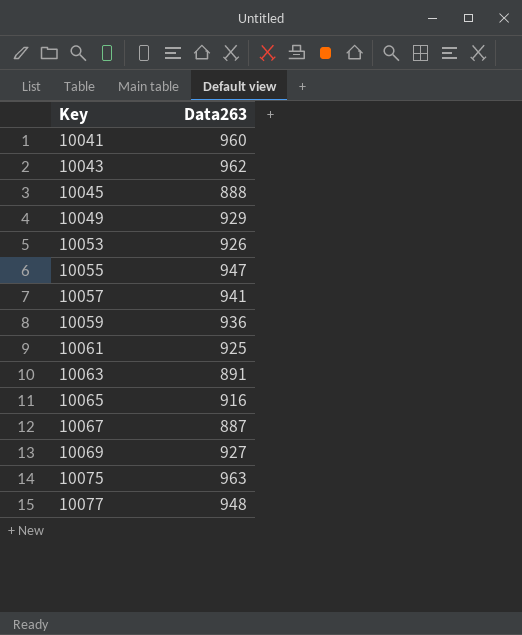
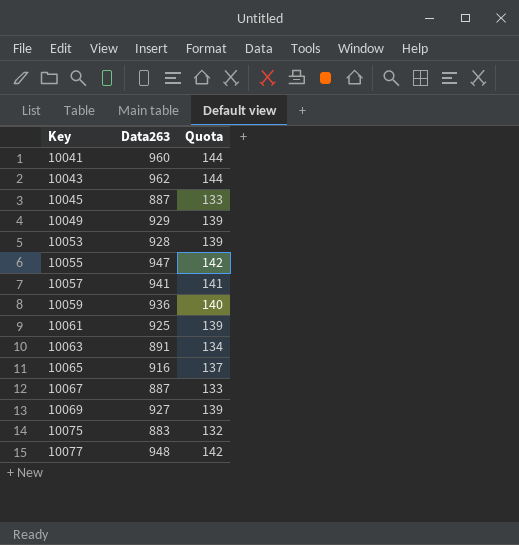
column Quota | formula: none -> [Data263] * 0.15
10045 | Data263: 888 -> 887
10053 | Data263: 926 -> 928
10075 | Data263: 963 -> 883

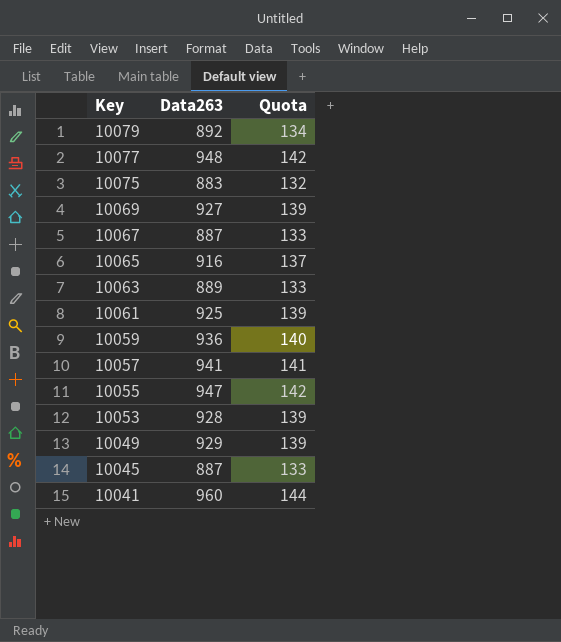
row order: Key ascending -> Key descending
row 10043: 962 | 144 -> none
row 10079: none -> 892 | 134
10063 | Data263: 891 -> 889
10063 | Quota: 134 -> 133

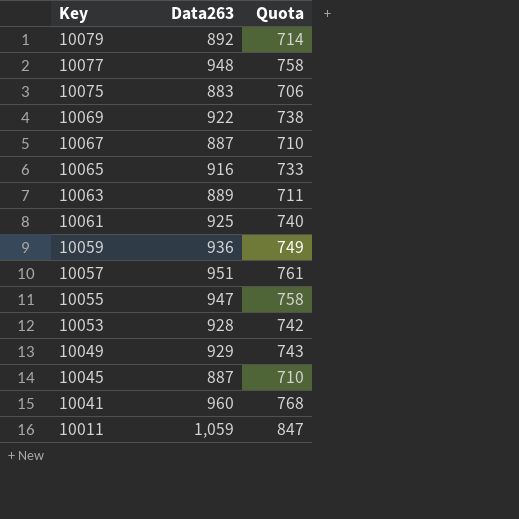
column Quota | formula: [Data263] * 0.15 -> [Data263] * 0.8
10069 | Data263: 927 -> 922
10057 | Data263: 941 -> 951
row 10011: none -> 1,059 | 847

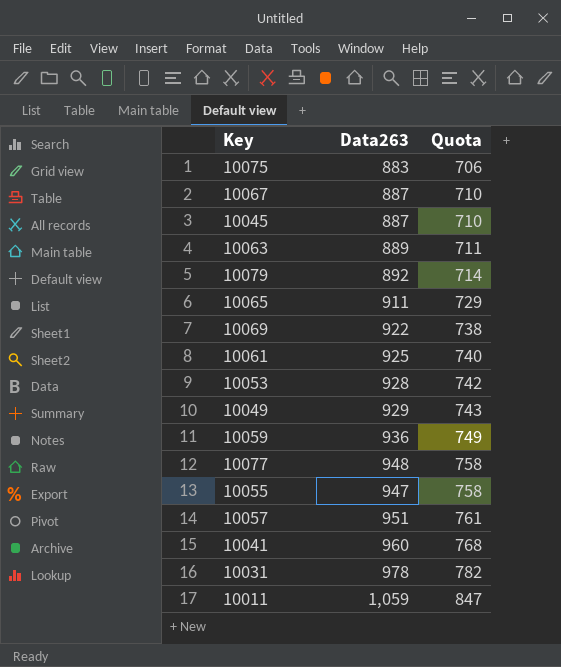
row order: Key descending -> Quota ascending
10065 | Data263: 916 -> 911
10065 | Quota: 733 -> 729
row 10031: none -> 978 | 782

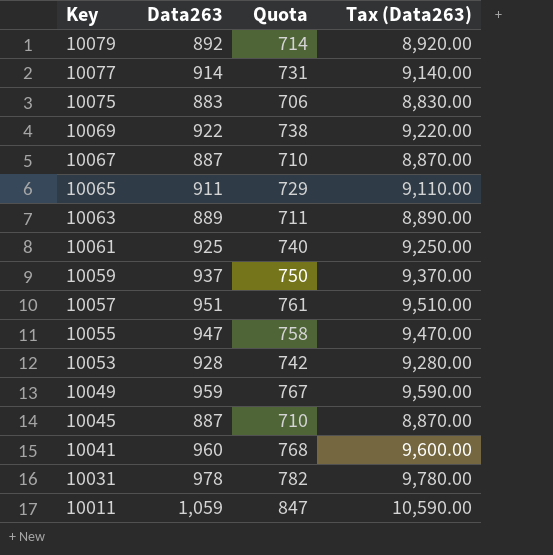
row order: Quota ascending -> Key descending
column Tax (Data263) | formula: none -> [Data263] * 10
10077 | Data263: 948 -> 914
10077 | Quota: 758 -> 731
10059 | Data263: 936 -> 937
10059 | Quota: 749 -> 750
10049 | Data263: 929 -> 959
10049 | Quota: 743 -> 767

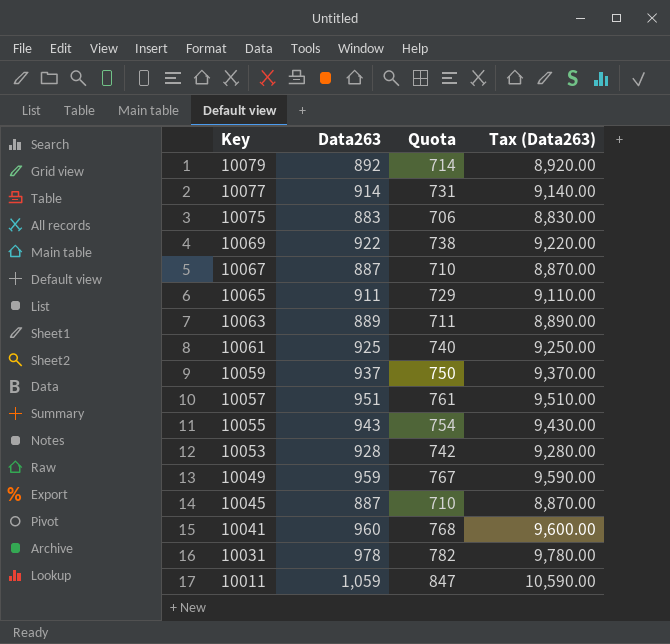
10055 | Data263: 947 -> 943
10055 | Quota: 758 -> 754
10055 | Tax (Data263): 9,470.00 -> 9,430.00

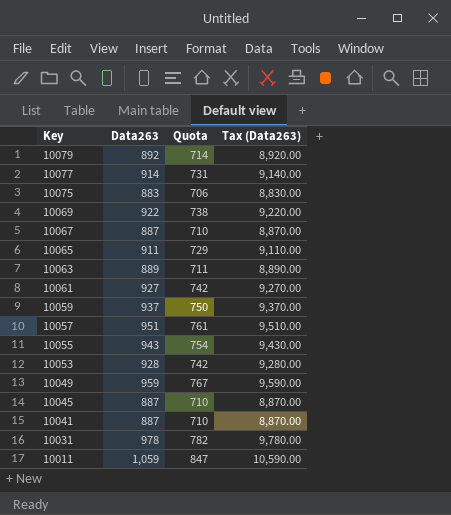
10061 | Data263: 925 -> 927
10061 | Quota: 740 -> 742
10061 | Tax (Data263): 9,250.00 -> 9,270.00
10041 | Data263: 960 -> 887
10041 | Quota: 768 -> 710
10041 | Tax (Data263): 9,600.00 -> 8,870.00

